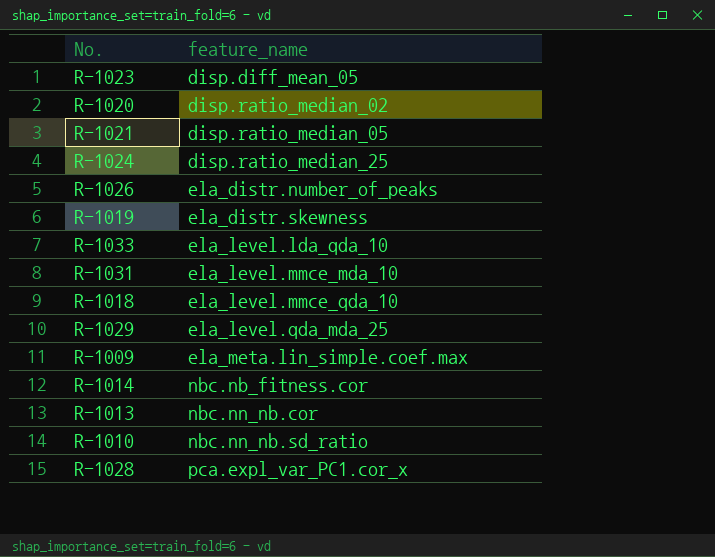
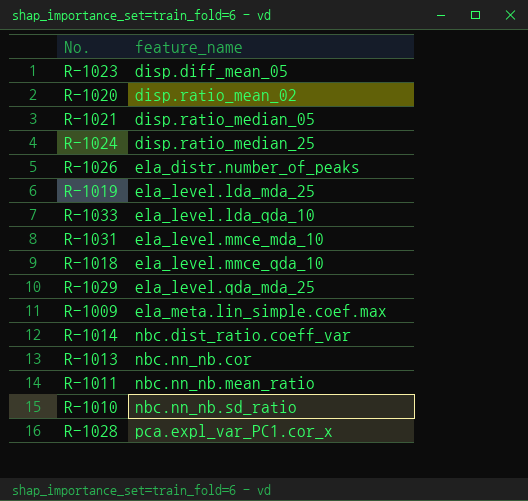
R-1020 | feature_name: disp.ratio_median_02 -> disp.ratio_mean_02
R-1019 | feature_name: ela_distr.skewness -> ela_level.lda_mda_25
R-1014 | feature_name: nbc.nb_fitness.cor -> nbc.dist_ratio.coeff_var
row R-1011: none -> nbc.nn_nb.mean_ratio

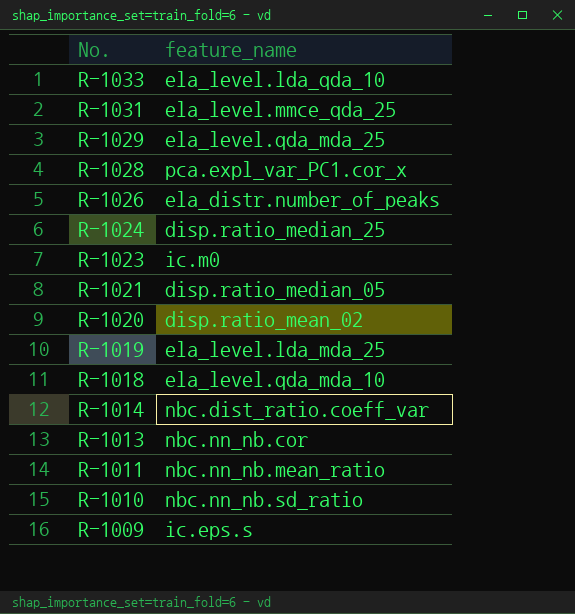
row order: feature_name ascending -> No. descending
R-1031 | feature_name: ela_level.mmce_mda_10 -> ela_level.mmce_qda_25
R-1023 | feature_name: disp.diff_mean_05 -> ic.m0
R-1018 | feature_name: ela_level.mmce_qda_10 -> ela_level.qda_mda_10
R-1009 | feature_name: ela_meta.lin_simple.coef.max -> ic.eps.s

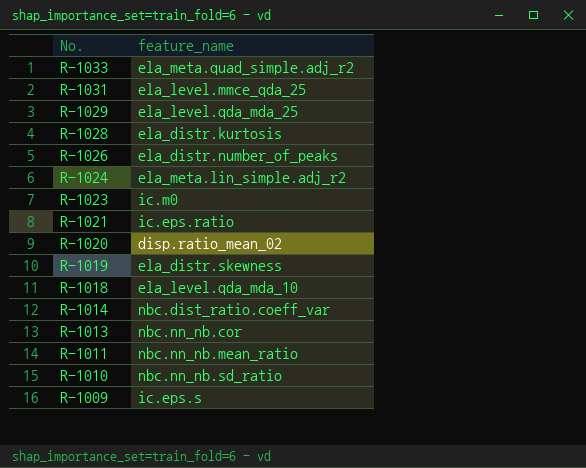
R-1033 | feature_name: ela_level.lda_qda_10 -> ela_meta.quad_simple.adj_r2
R-1028 | feature_name: pca.expl_var_PC1.cor_x -> ela_distr.kurtosis
R-1024 | feature_name: disp.ratio_median_25 -> ela_meta.lin_simple.adj_r2
R-1021 | feature_name: disp.ratio_median_05 -> ic.eps.ratio
R-1019 | feature_name: ela_level.lda_mda_25 -> ela_distr.skewness

